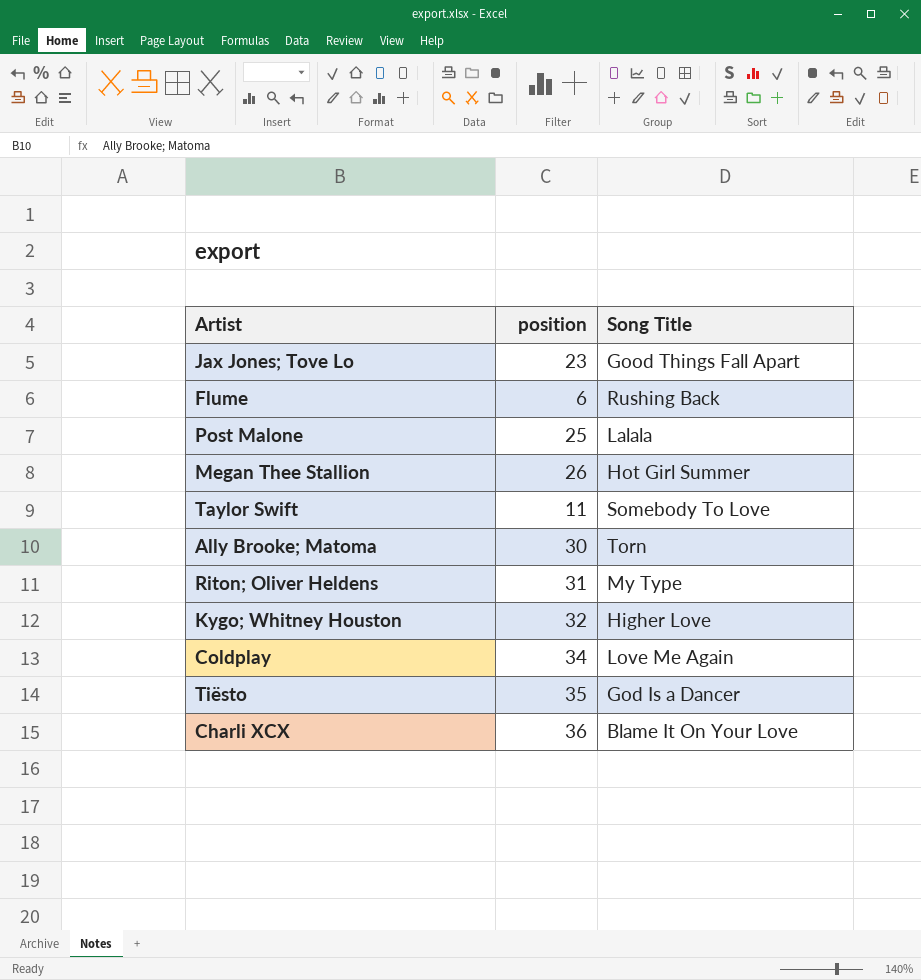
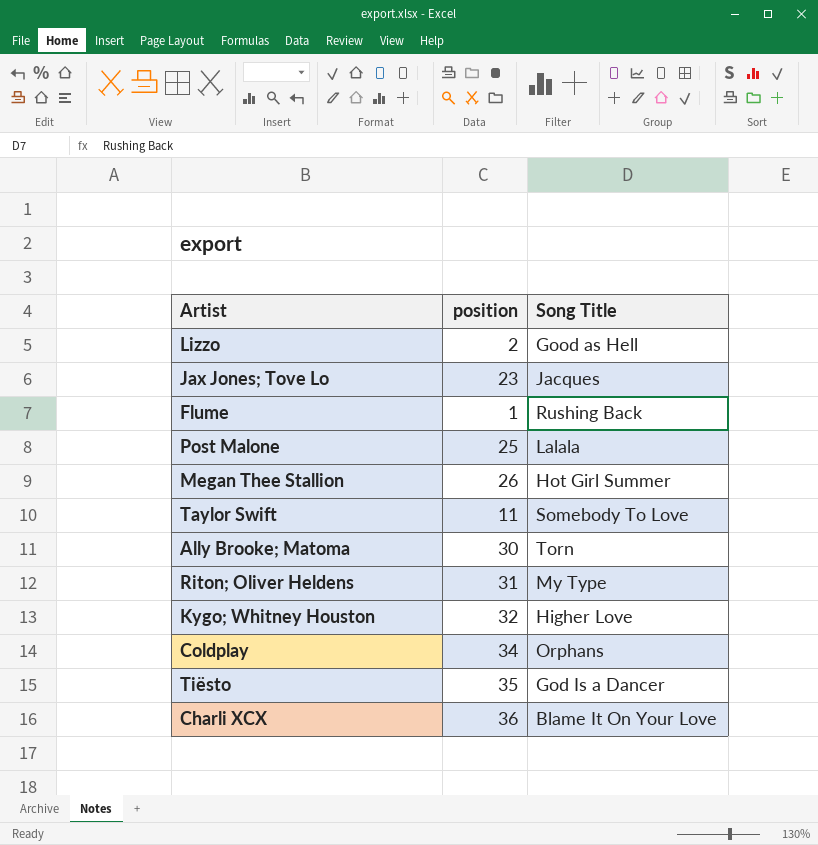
row Lizzo: none -> 2 | Good as Hell
Jax Jones; Tove Lo | Song Title: Good Things Fall Apart -> Jacques
Flume | position: 6 -> 1
Coldplay | Song Title: Love Me Again -> Orphans

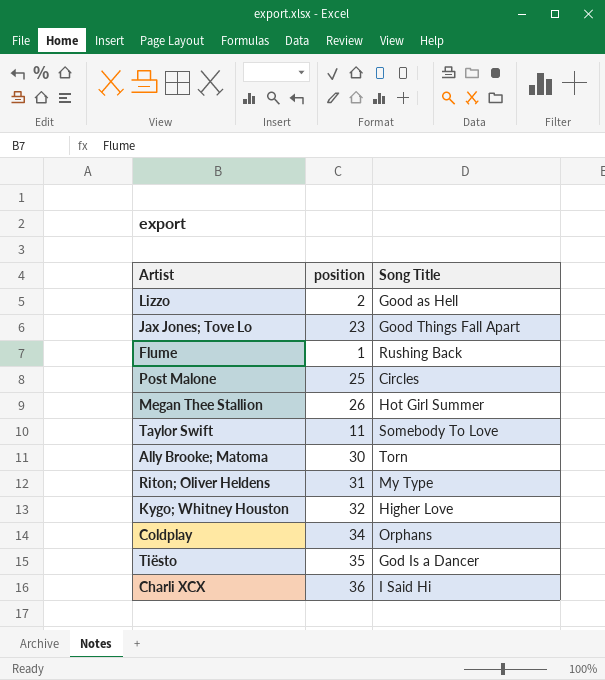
Jax Jones; Tove Lo | Song Title: Jacques -> Good Things Fall Apart
Post Malone | Song Title: Lalala -> Circles
Charli XCX | Song Title: Blame It On Your Love -> I Said Hi

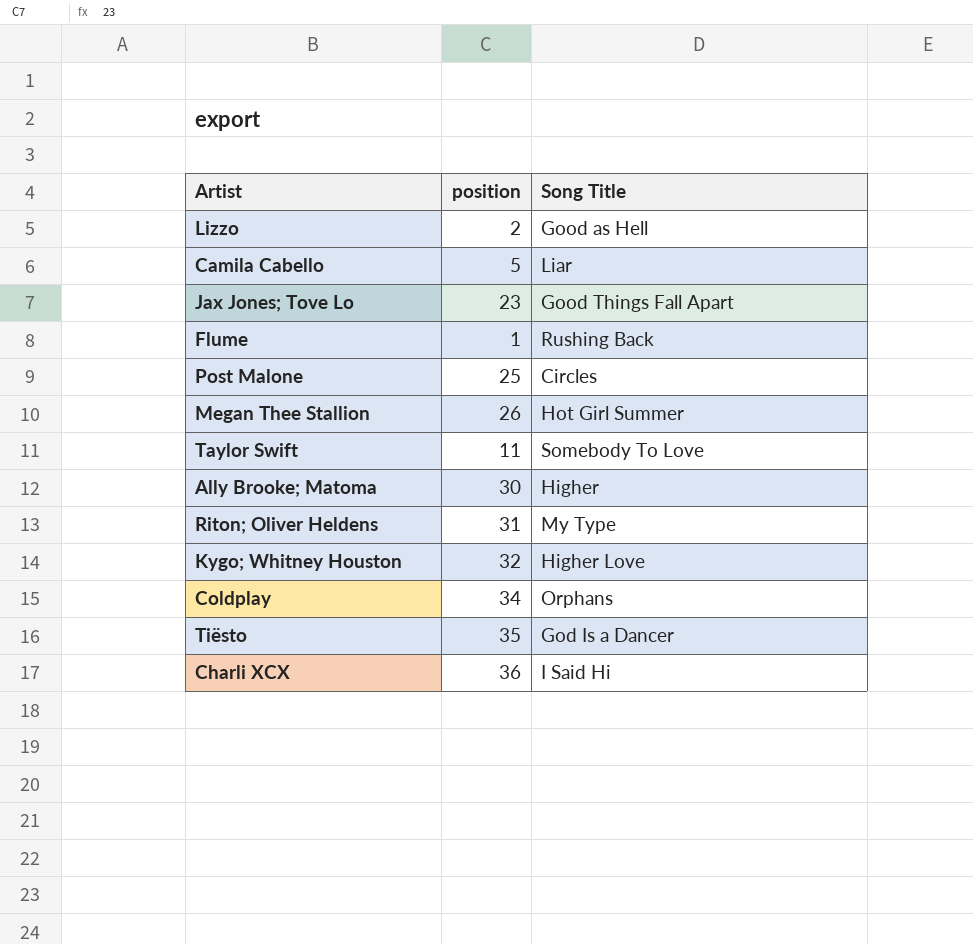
row Camila Cabello: none -> 5 | Liar
Ally Brooke; Matoma | Song Title: Torn -> Higher

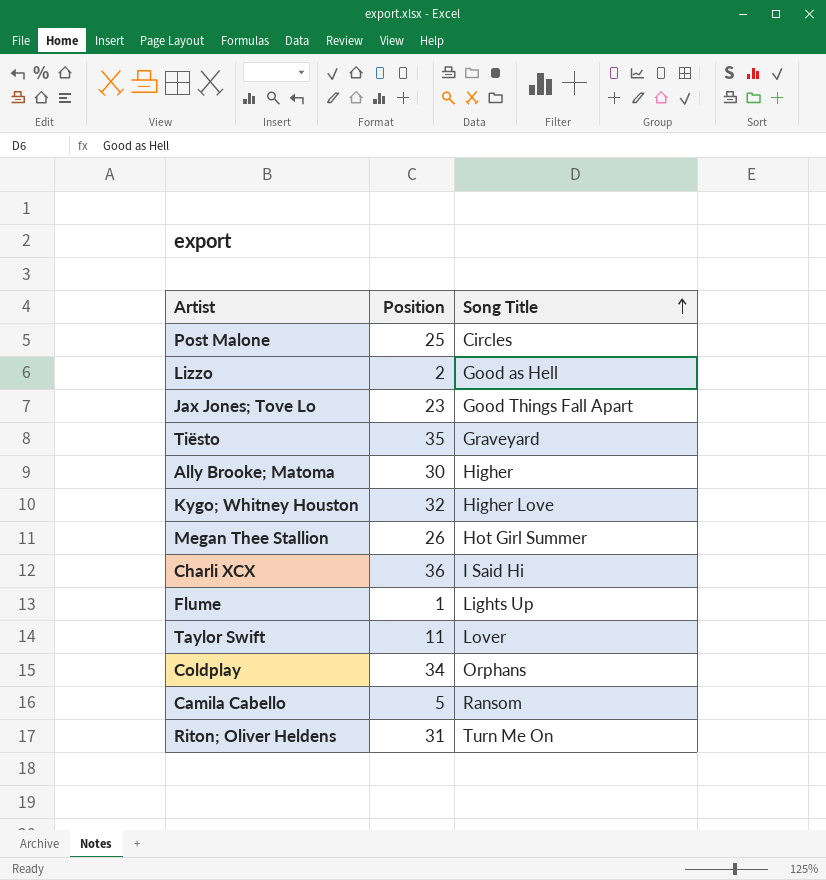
row order: none -> Song Title ascending
column name: position -> Position
Tiësto | Song Title: God Is a Dancer -> Graveyard
Flume | Song Title: Rushing Back -> Lights Up
Taylor Swift | Song Title: Somebody To Love -> Lover
Camila Cabello | Song Title: Liar -> Ransom
Riton; Oliver Heldens | Song Title: My Type -> Turn Me On

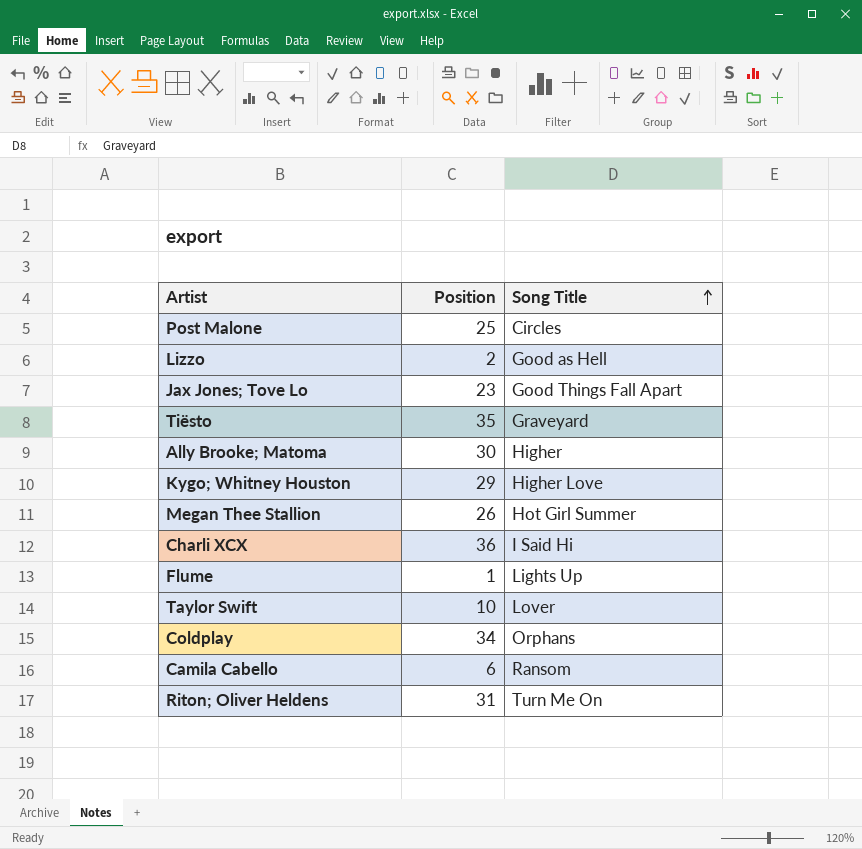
Kygo; Whitney Houston | Position: 32 -> 29
Taylor Swift | Position: 11 -> 10
Camila Cabello | Position: 5 -> 6

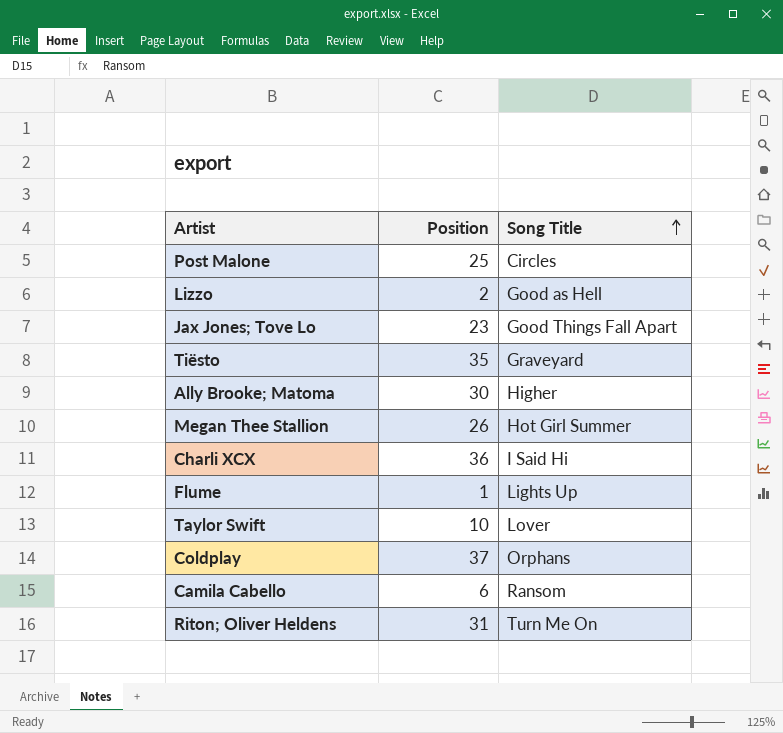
row Kygo; Whitney Houston: 29 | Higher Love -> none
Coldplay | Position: 34 -> 37

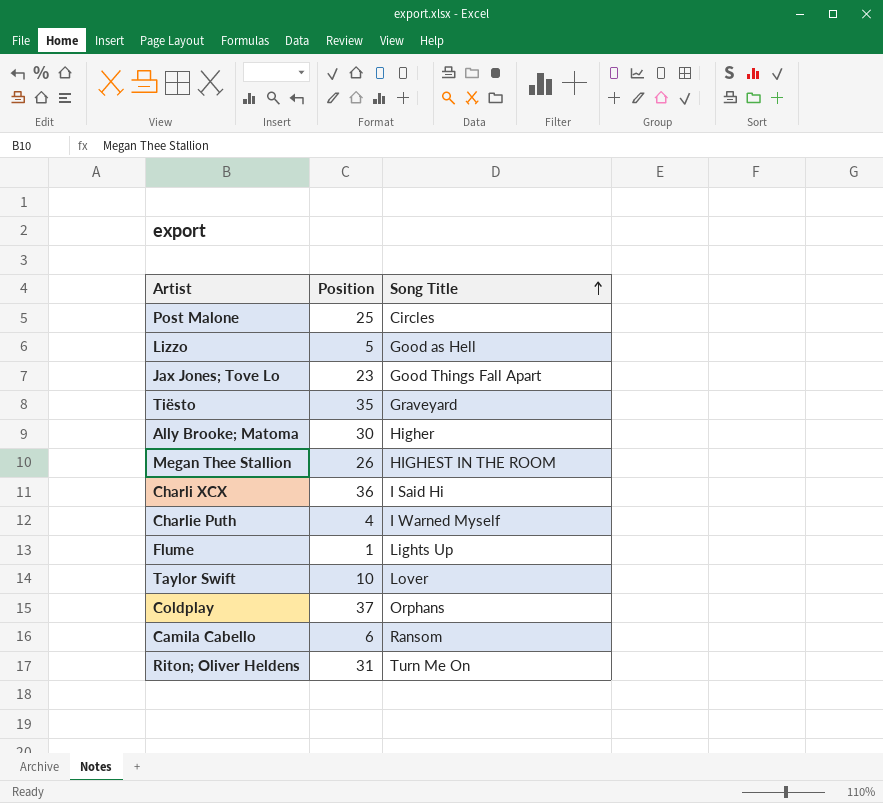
Lizzo | Position: 2 -> 5
Megan Thee Stallion | Song Title: Hot Girl Summer -> HIGHEST IN THE ROOM
row Charlie Puth: none -> 4 | I Warned Myself

